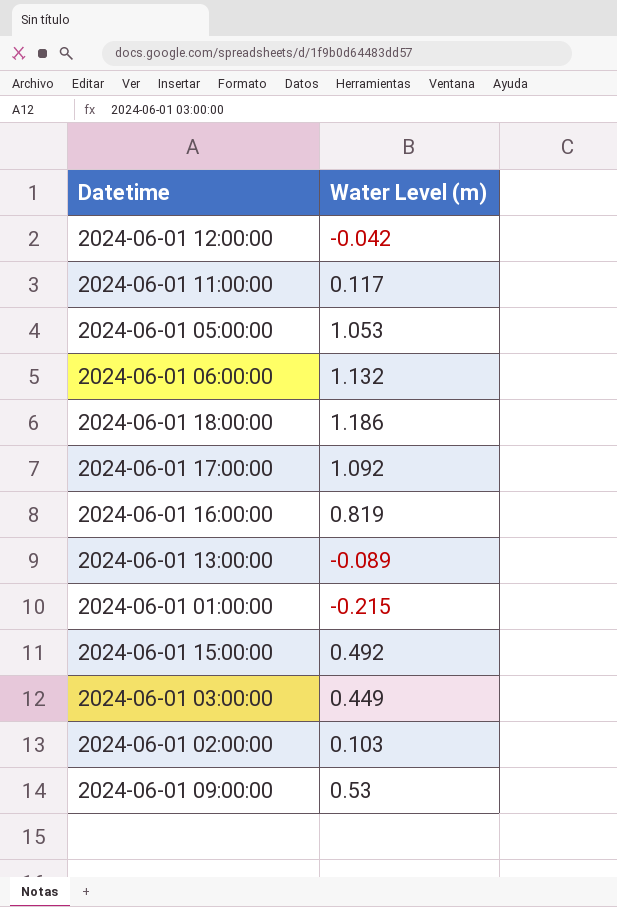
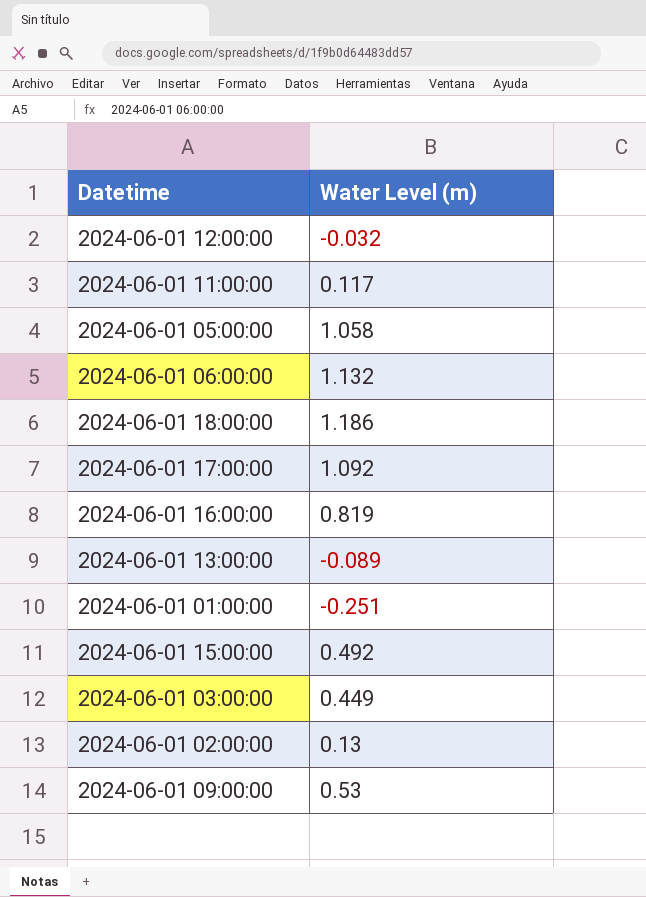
2024-06-01 12:00:00 | Water Level (m): -0.042 -> -0.032
2024-06-01 05:00:00 | Water Level (m): 1.053 -> 1.058
2024-06-01 01:00:00 | Water Level (m): -0.215 -> -0.251
2024-06-01 02:00:00 | Water Level (m): 0.103 -> 0.13

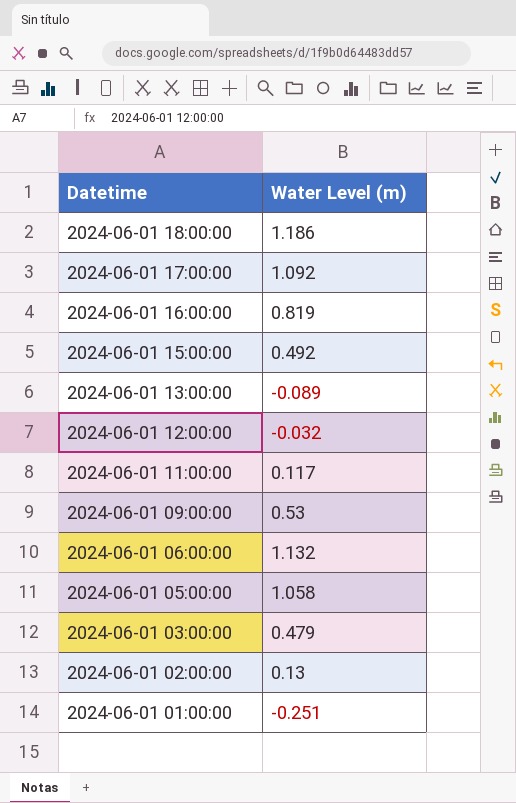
row order: none -> Datetime descending
2024-06-01 03:00:00 | Water Level (m): 0.449 -> 0.479

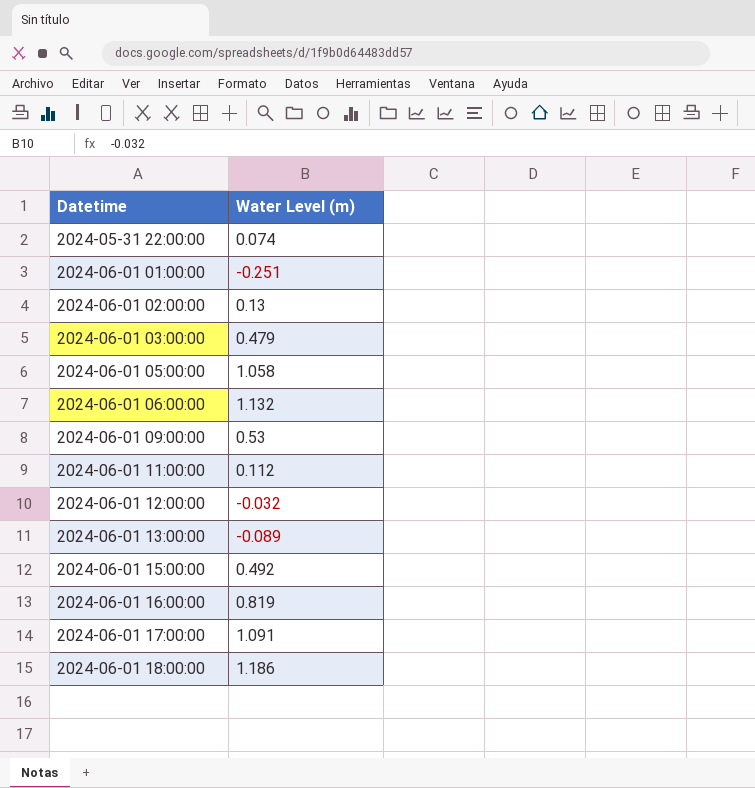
row order: Datetime descending -> Datetime ascending
row 2024-05-31 22:00:00: none -> 0.074
2024-06-01 11:00:00 | Water Level (m): 0.117 -> 0.112
2024-06-01 17:00:00 | Water Level (m): 1.092 -> 1.091

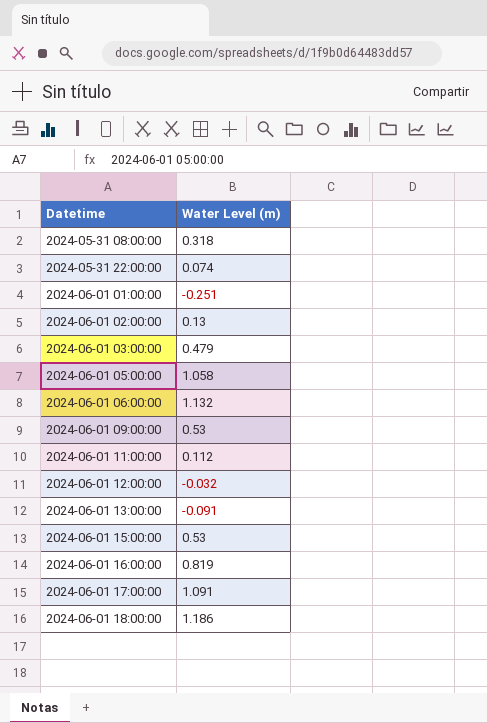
row 2024-05-31 08:00:00: none -> 0.318
2024-06-01 13:00:00 | Water Level (m): -0.089 -> -0.091
2024-06-01 15:00:00 | Water Level (m): 0.492 -> 0.53

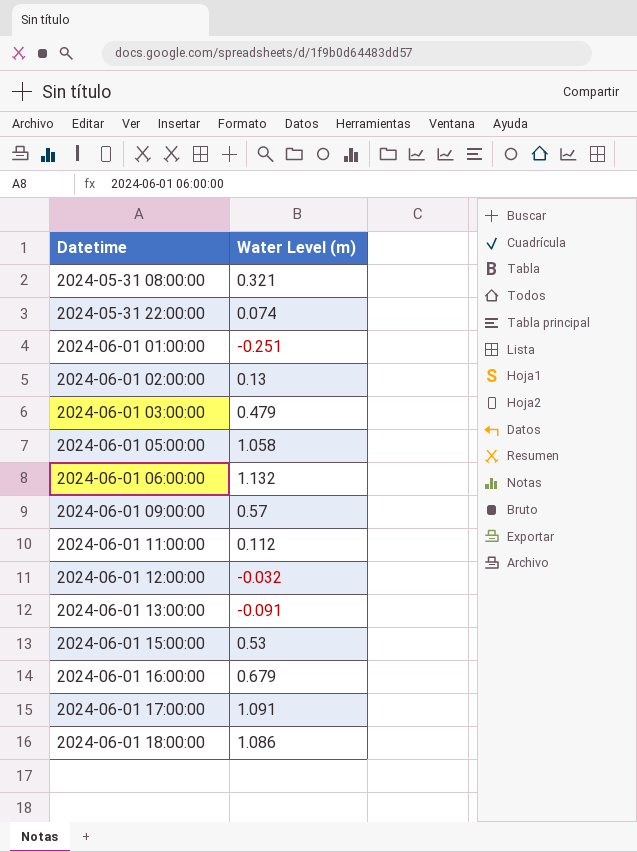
2024-05-31 08:00:00 | Water Level (m): 0.318 -> 0.321
2024-06-01 09:00:00 | Water Level (m): 0.53 -> 0.57
2024-06-01 16:00:00 | Water Level (m): 0.819 -> 0.679
2024-06-01 18:00:00 | Water Level (m): 1.186 -> 1.086

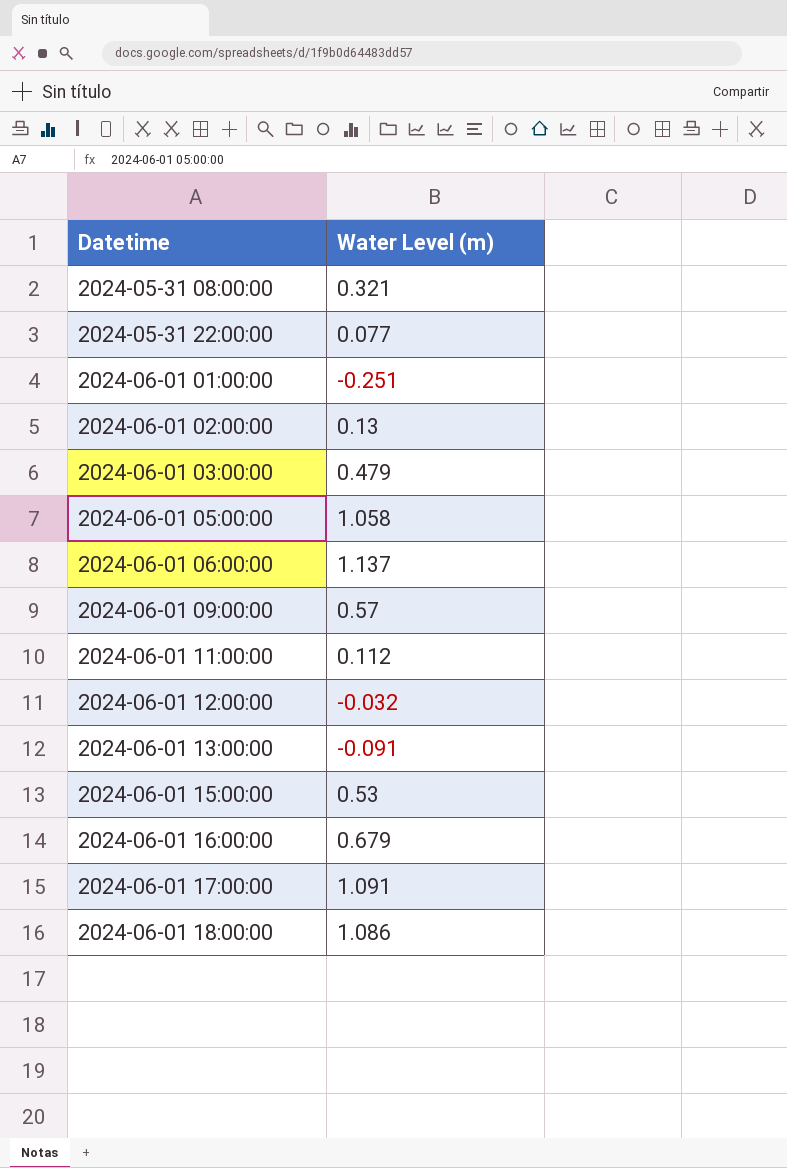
2024-05-31 22:00:00 | Water Level (m): 0.074 -> 0.077
2024-06-01 06:00:00 | Water Level (m): 1.132 -> 1.137

